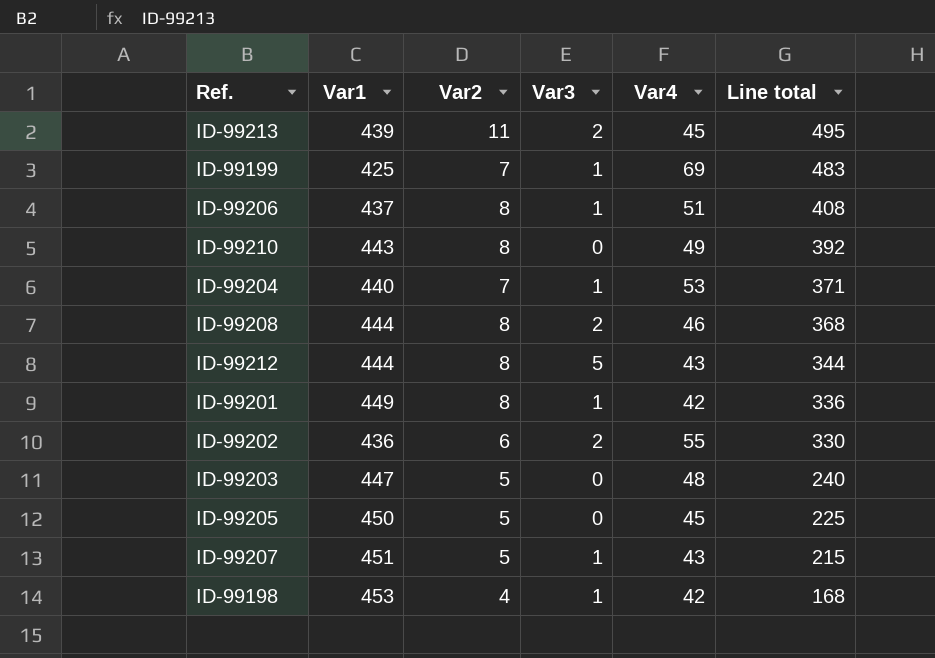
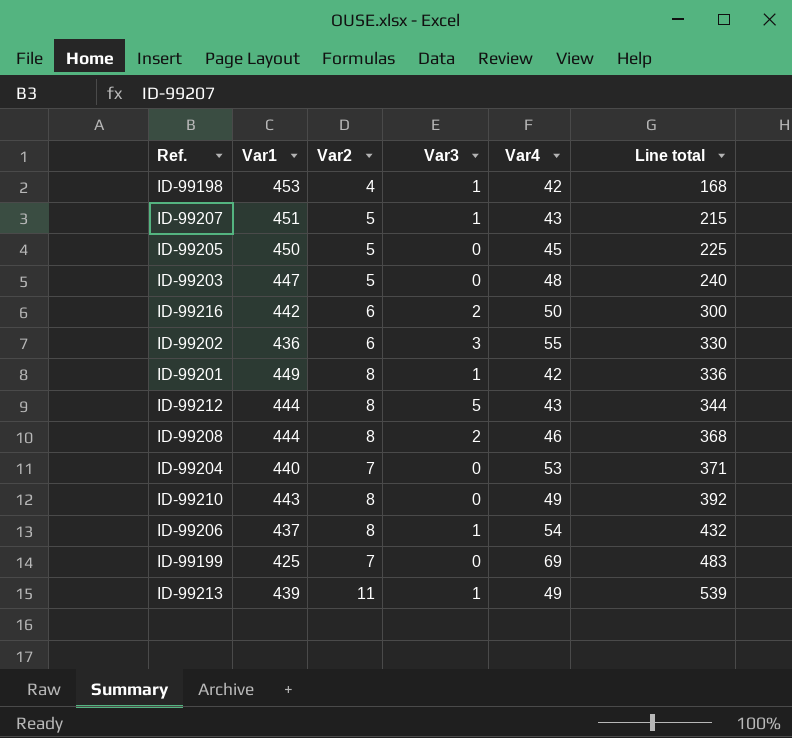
row order: Line total descending -> Line total ascending
row ID-99216: none -> 442 | 6 | 2 | 50 | 300
ID-99202 | Var3: 2 -> 3
ID-99204 | Var3: 1 -> 0
ID-99206 | Var4: 51 -> 54
ID-99206 | Line total: 408 -> 432
ID-99199 | Var3: 1 -> 0
ID-99213 | Var3: 2 -> 1
ID-99213 | Var4: 45 -> 49
ID-99213 | Line total: 495 -> 539

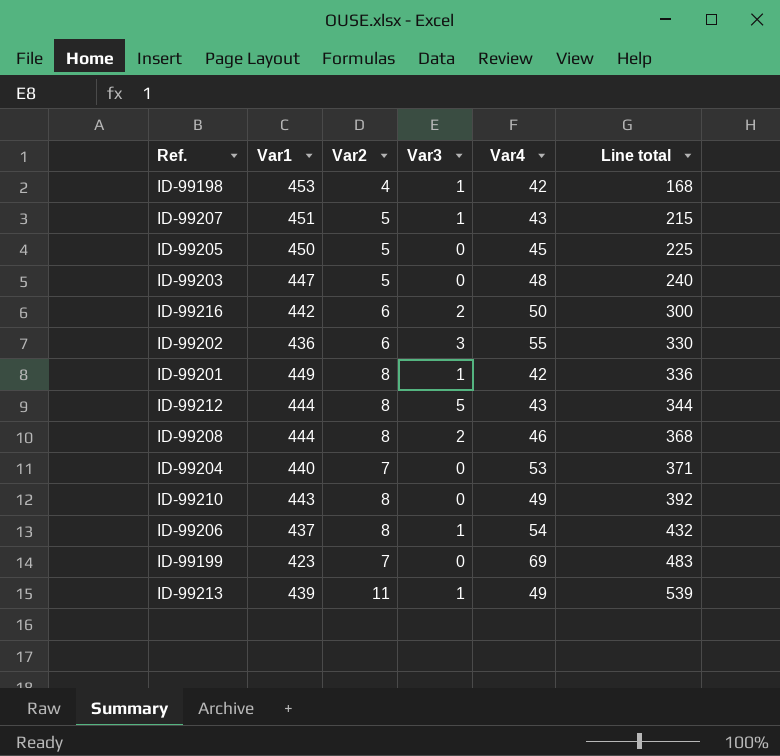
ID-99199 | Var1: 425 -> 423

